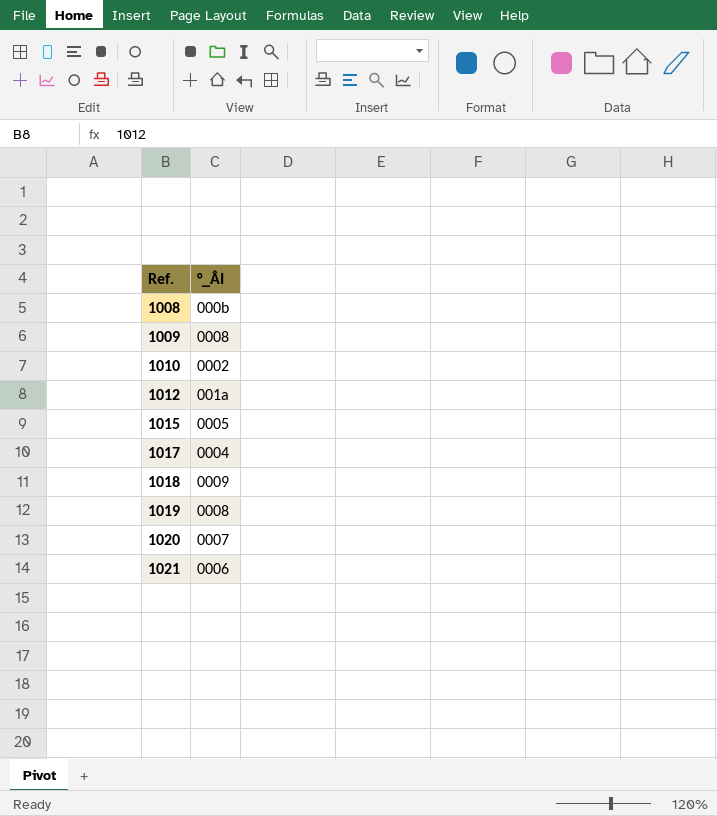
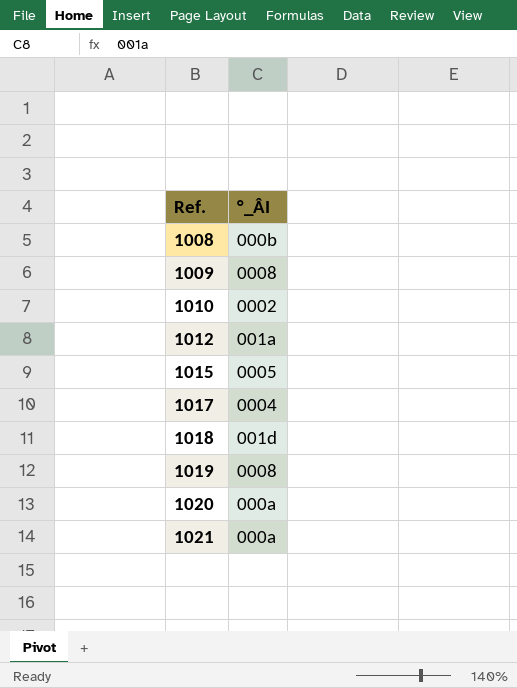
1018 | °_ÂI: 0009 -> 001d
1020 | °_ÂI: 0007 -> 000a
1021 | °_ÂI: 0006 -> 000a

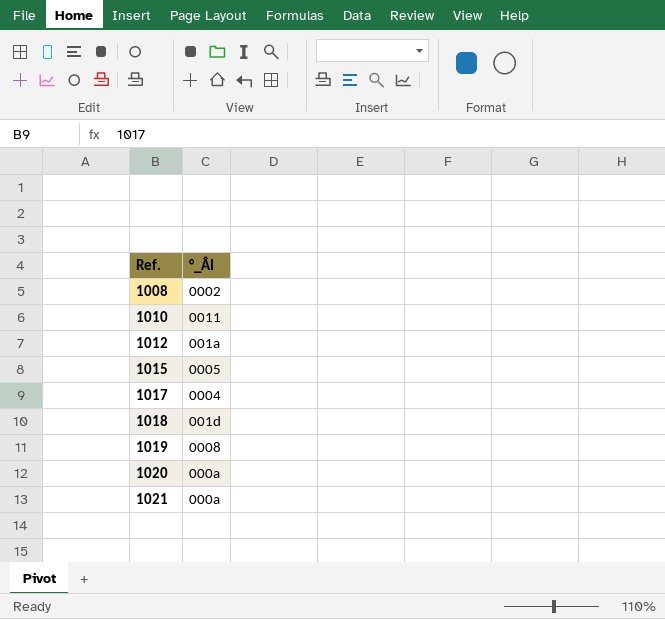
row 1009: 0008 -> none
1008 | °_ÂI: 000b -> 0002
1010 | °_ÂI: 0002 -> 0011

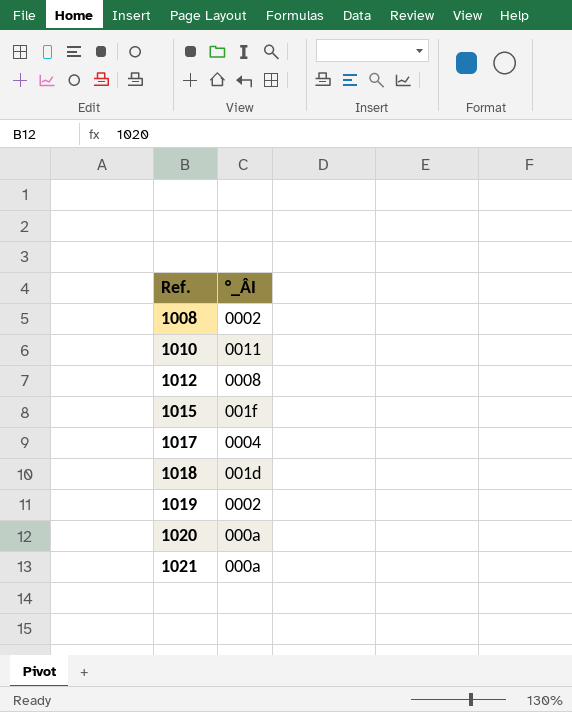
1012 | °_ÂI: 001a -> 0008
1015 | °_ÂI: 0005 -> 001f
1019 | °_ÂI: 0008 -> 0002

